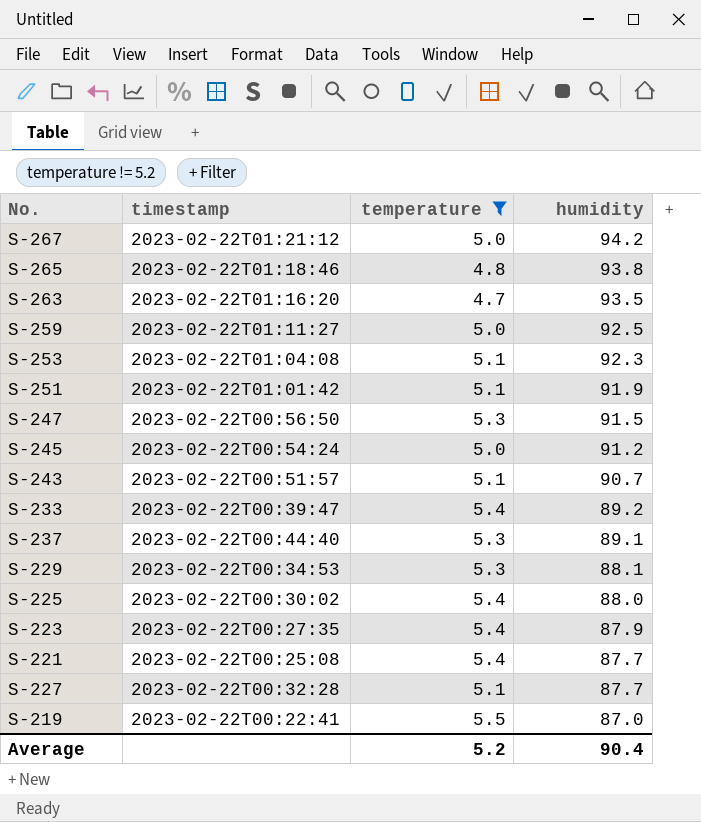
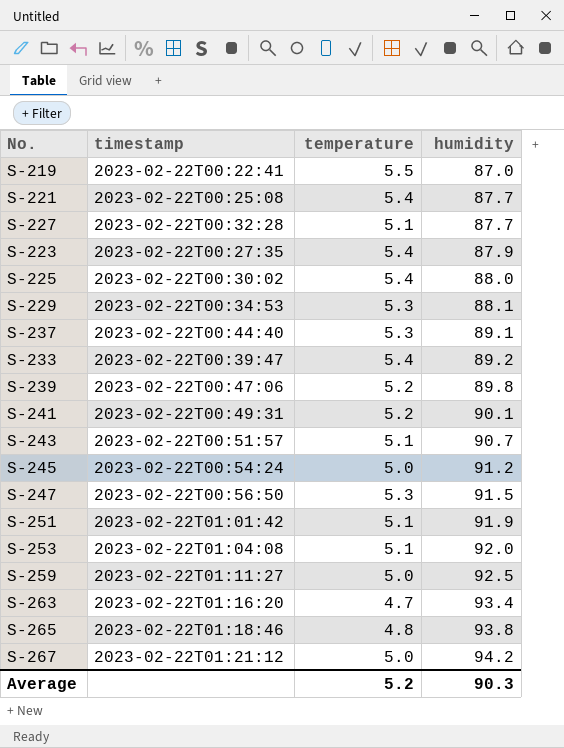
filter: temperature != 5.2 -> none
row order: humidity descending -> humidity ascending
S-253 | humidity: 92.3 -> 92.0
S-263 | humidity: 93.5 -> 93.4
Average | humidity: 90.4 -> 90.3

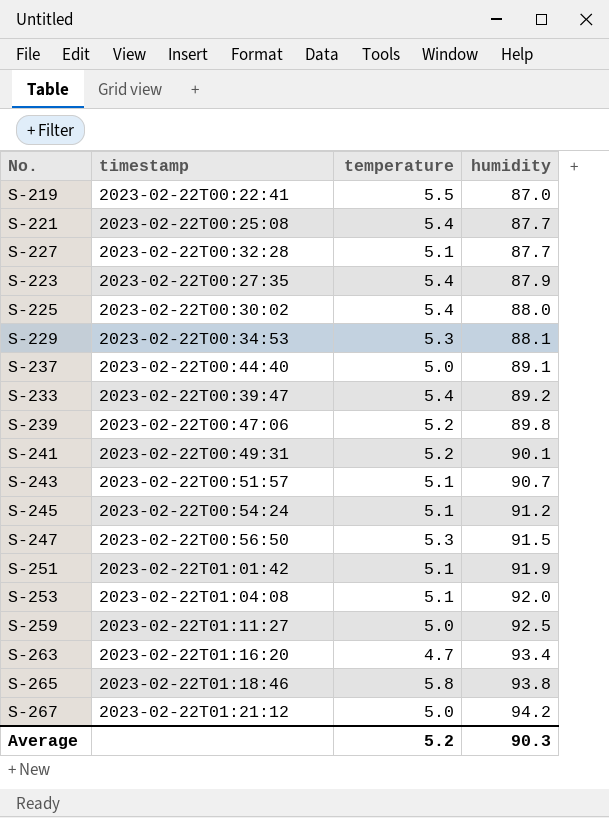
S-237 | temperature: 5.3 -> 5.0
S-245 | temperature: 5.0 -> 5.1
S-265 | temperature: 4.8 -> 5.8

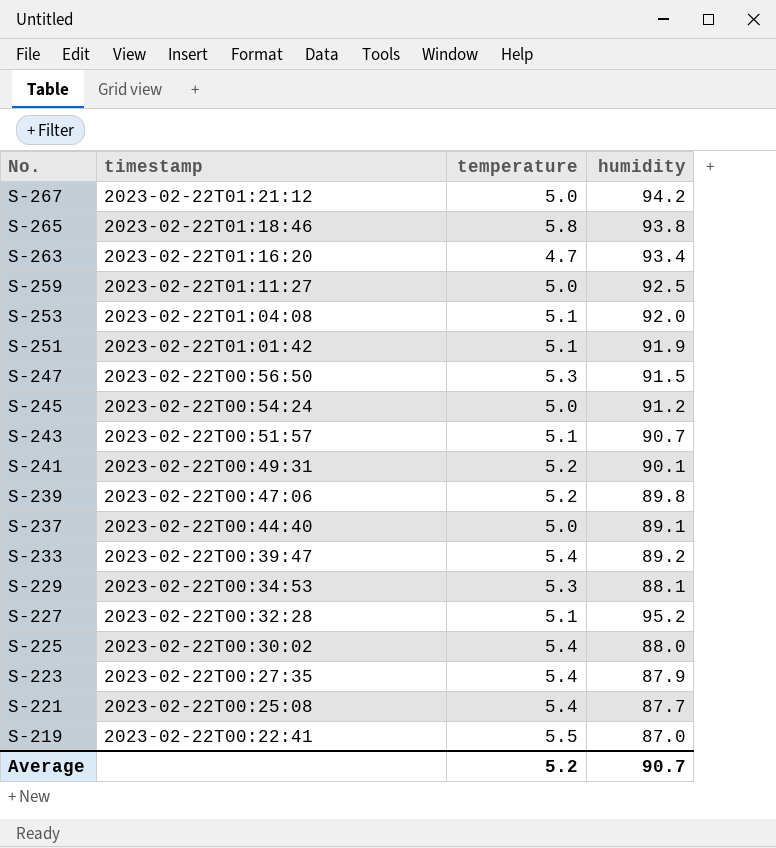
row order: humidity ascending -> No. descending
S-245 | temperature: 5.1 -> 5.0
S-227 | humidity: 87.7 -> 95.2
Average | humidity: 90.3 -> 90.7

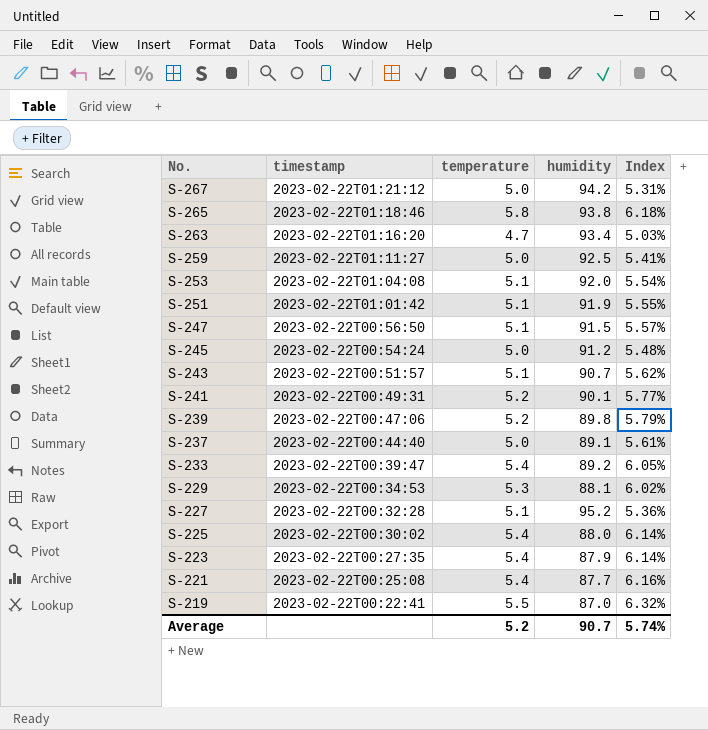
column Index | formula: none -> [temperature] / [humidity]
S-247 | temperature: 5.3 -> 5.1

